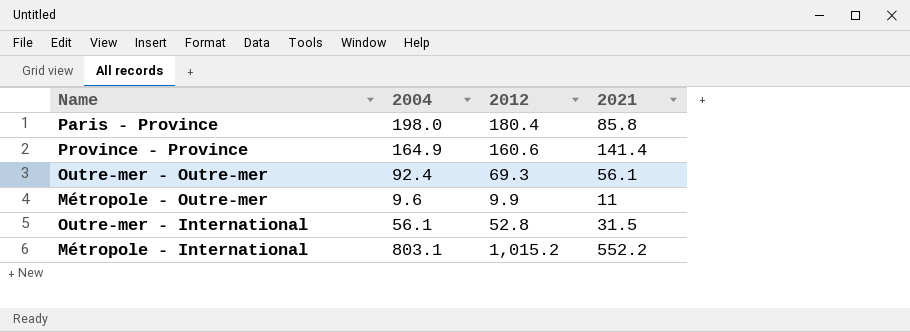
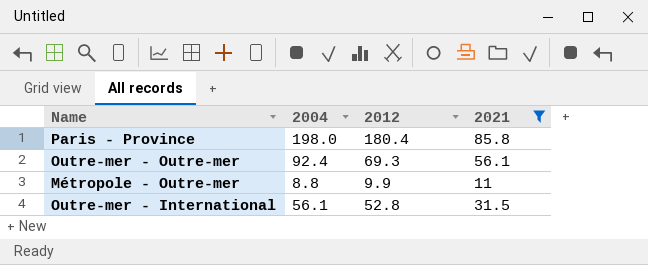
filter: none -> 2021 <= 85.8
Métropole - Outre-mer | 2004: 9.6 -> 8.8

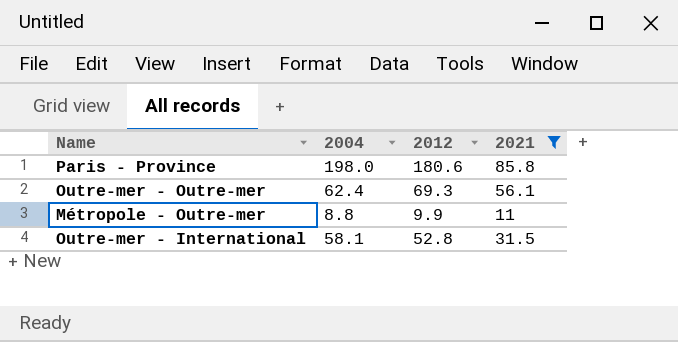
Paris - Province | 2012: 180.4 -> 180.6
Outre-mer - Outre-mer | 2004: 92.4 -> 62.4
Outre-mer - International | 2004: 56.1 -> 58.1

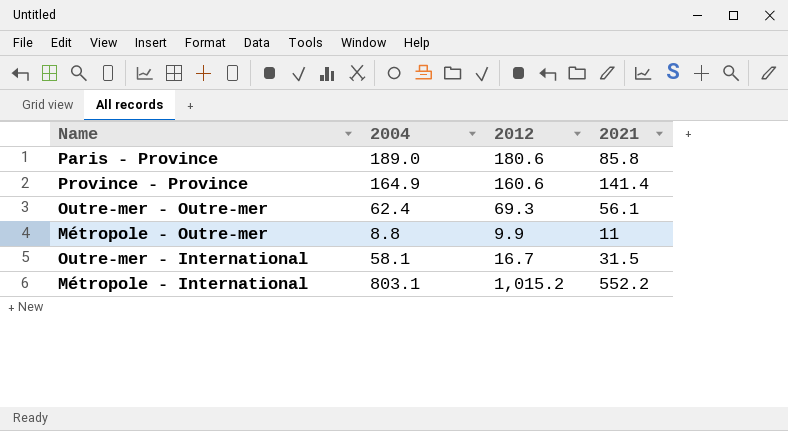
filter: 2021 <= 85.8 -> none
Paris - Province | 2004: 198.0 -> 189.0
Outre-mer - International | 2012: 52.8 -> 16.7

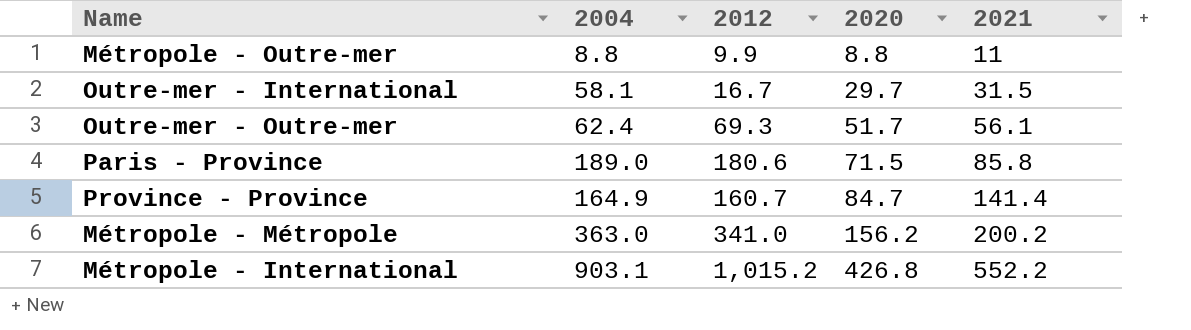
row order: none -> 2020 ascending
column 2020 | position: none -> 4
Province - Province | 2012: 160.6 -> 160.7
row Métropole - Métropole: none -> 363.0 | 341.0 | 156.2 | 200.2
Métropole - International | 2004: 803.1 -> 903.1

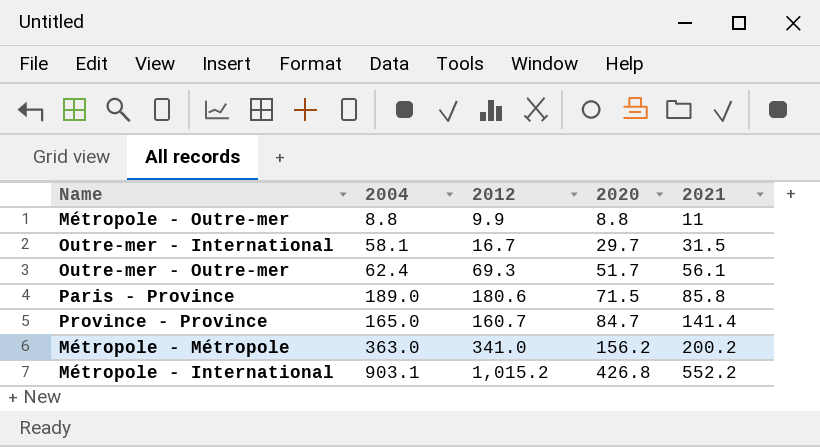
Province - Province | 2004: 164.9 -> 165.0

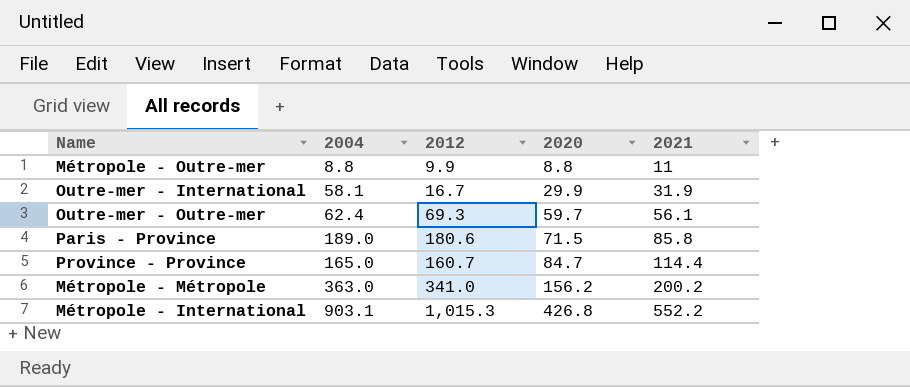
Outre-mer - International | 2020: 29.7 -> 29.9
Outre-mer - International | 2021: 31.5 -> 31.9
Outre-mer - Outre-mer | 2020: 51.7 -> 59.7
Province - Province | 2021: 141.4 -> 114.4
Métropole - International | 2012: 1,015.2 -> 1,015.3

